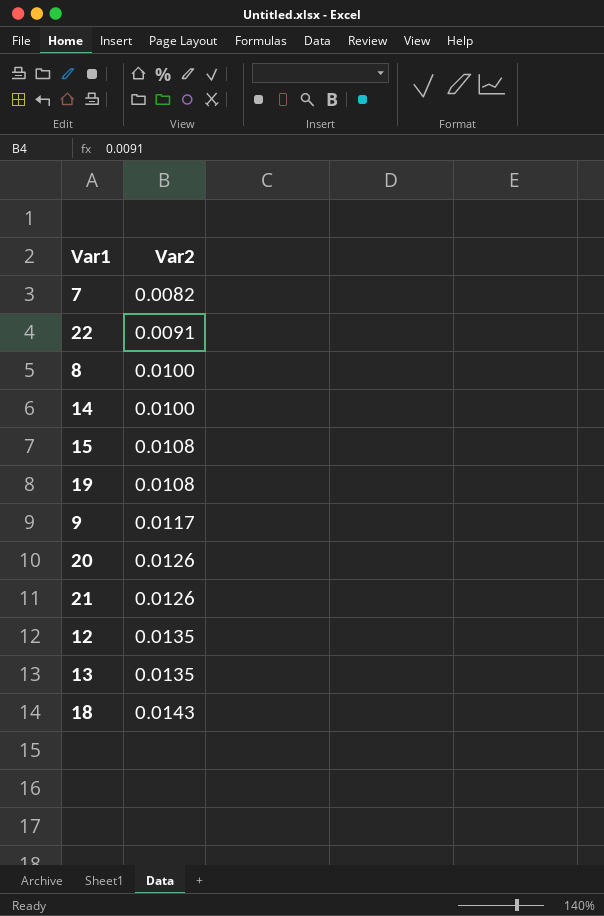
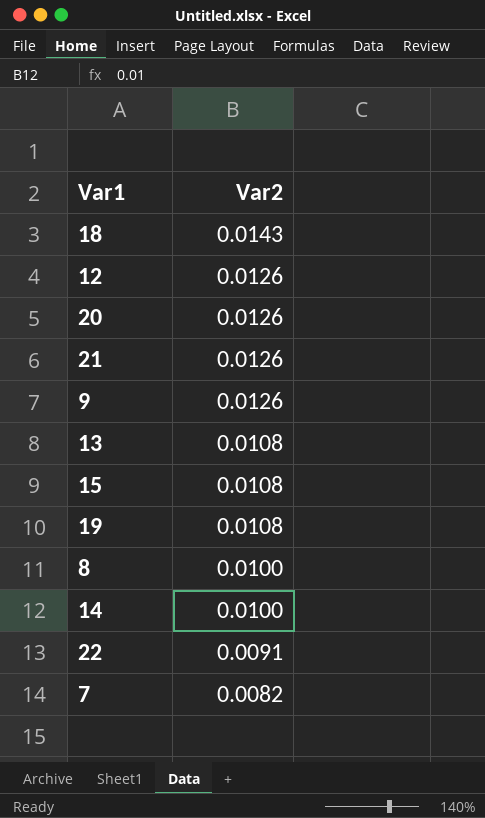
row order: Var2 ascending -> Var2 descending
12 | Var2: 0.0135 -> 0.0126
9 | Var2: 0.0117 -> 0.0126
13 | Var2: 0.0135 -> 0.0108

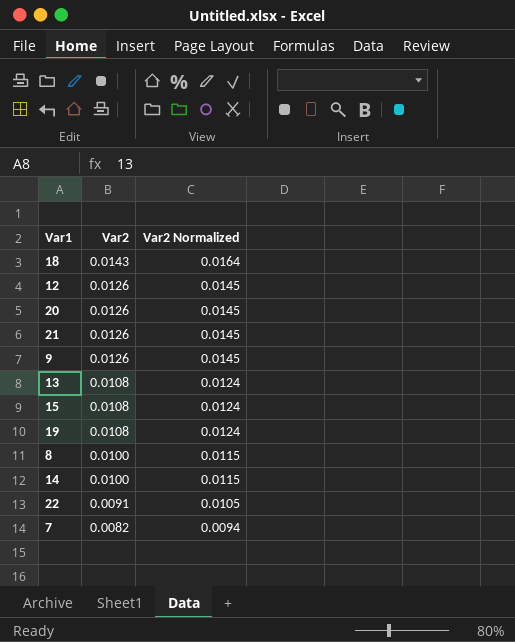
column Var2 Normalized | formula: none -> [Var2] * 1.15

